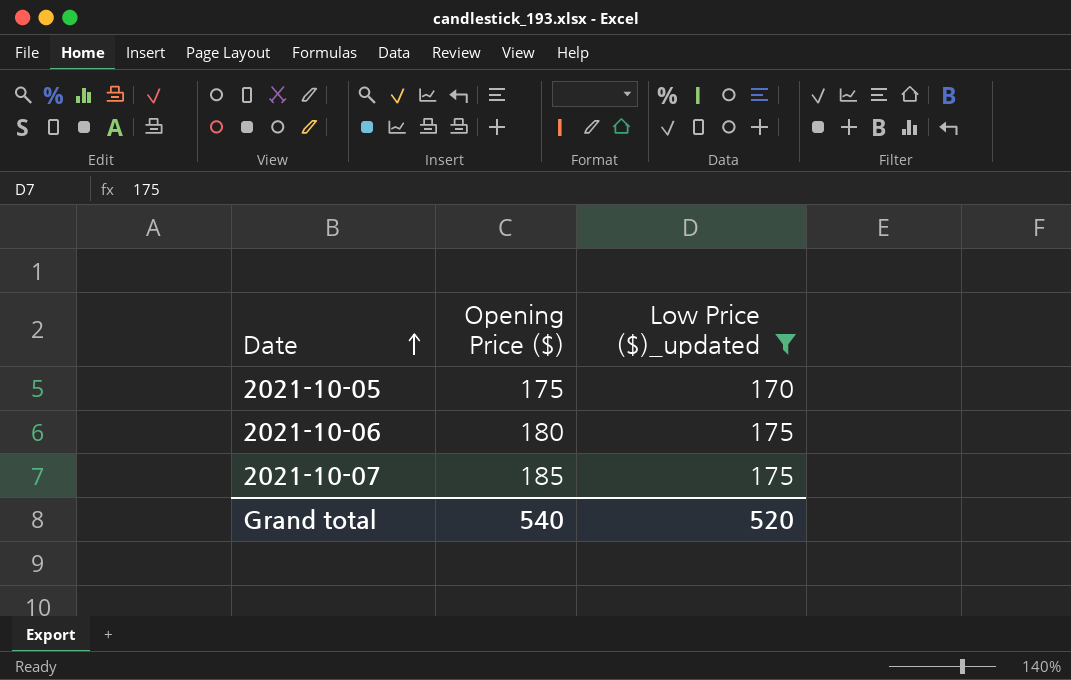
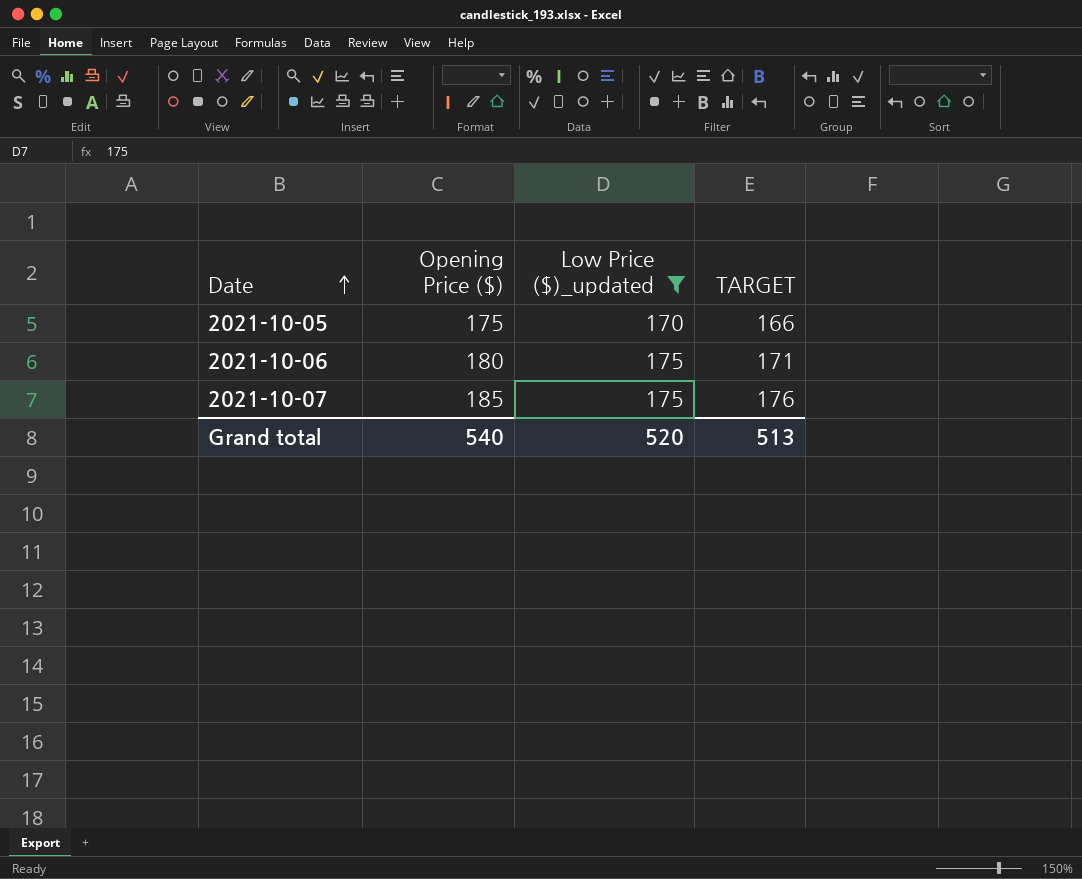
column TARGET | formula: none -> [Opening Price ($)] * 0.95

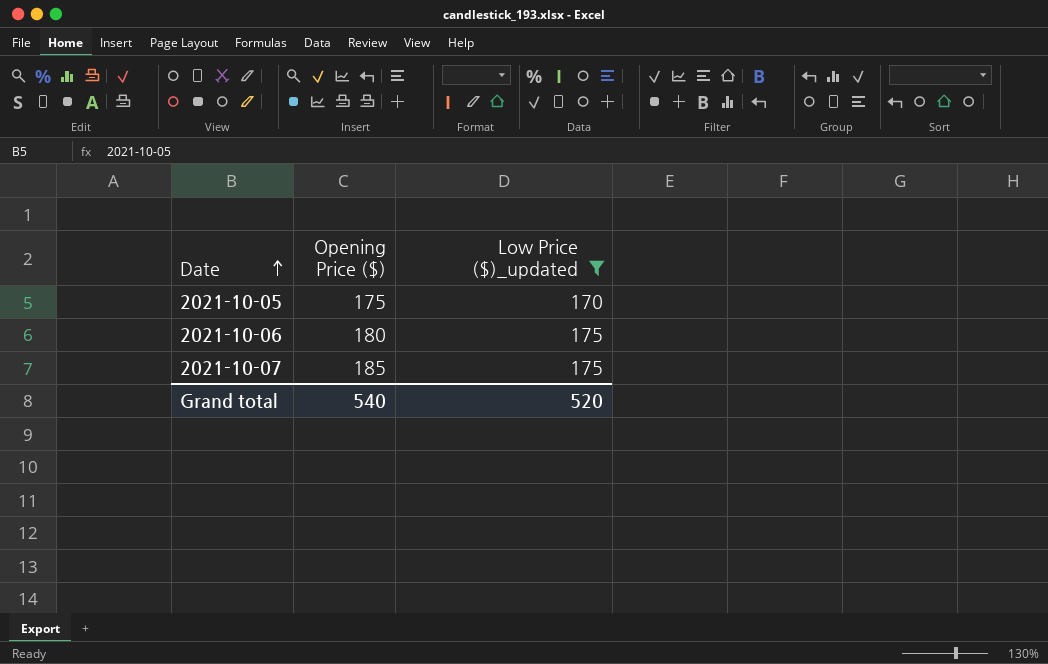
column TARGET | formula: [Opening Price ($)] * 0.95 -> none

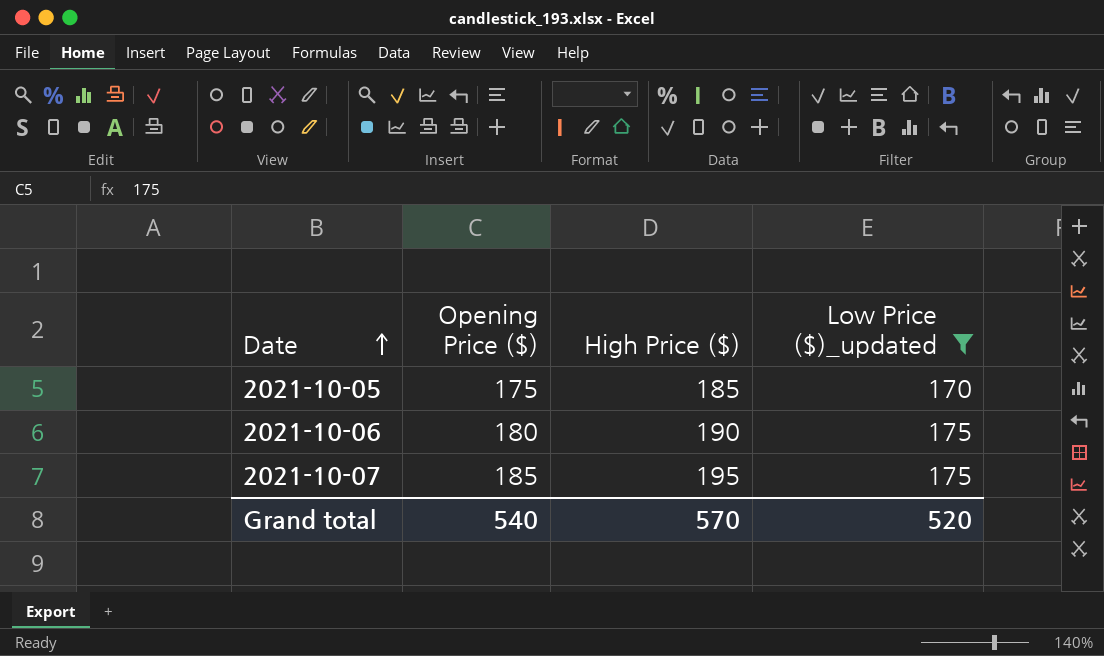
column High Price ($) | position: none -> 3

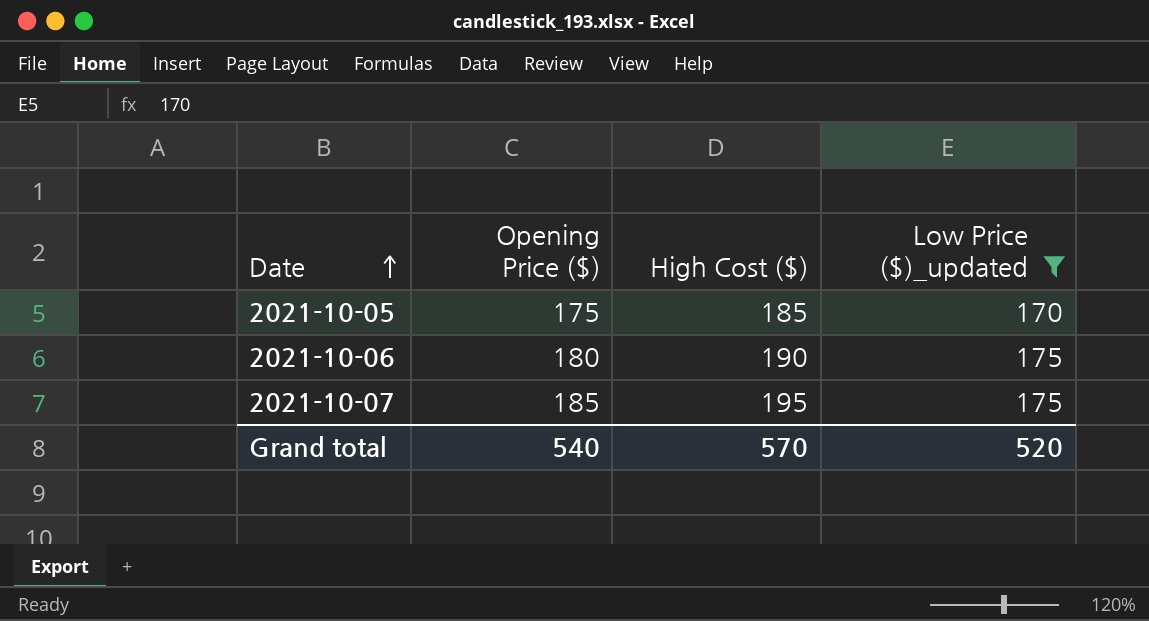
column name: High Price ($) -> High Cost ($)

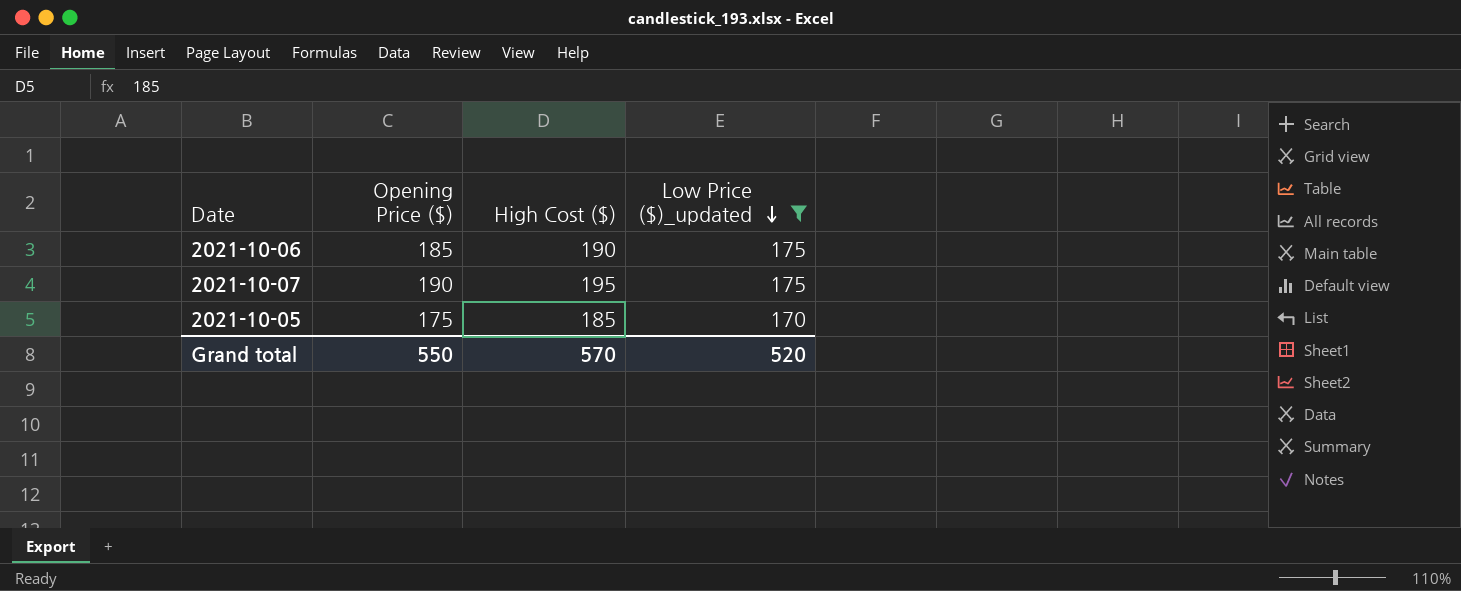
row order: Date ascending -> Low Price ($)_updated descending
2021-10-06 | Opening Price ($): 180 -> 185
2021-10-07 | Opening Price ($): 185 -> 190
Grand total | Opening Price ($): 540 -> 550

